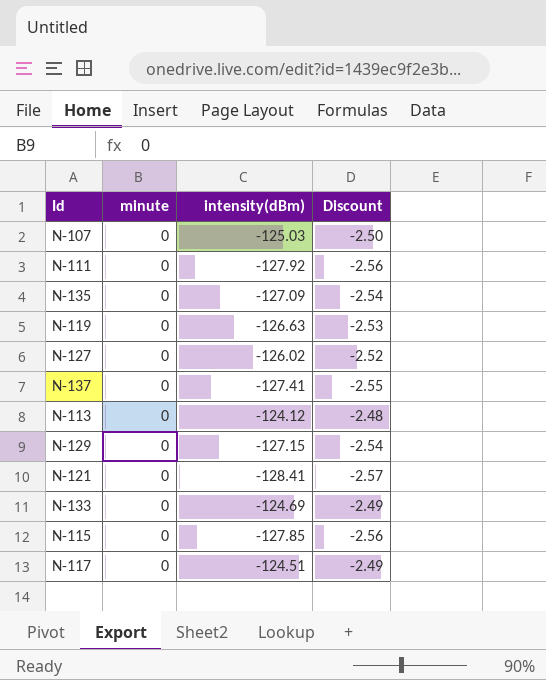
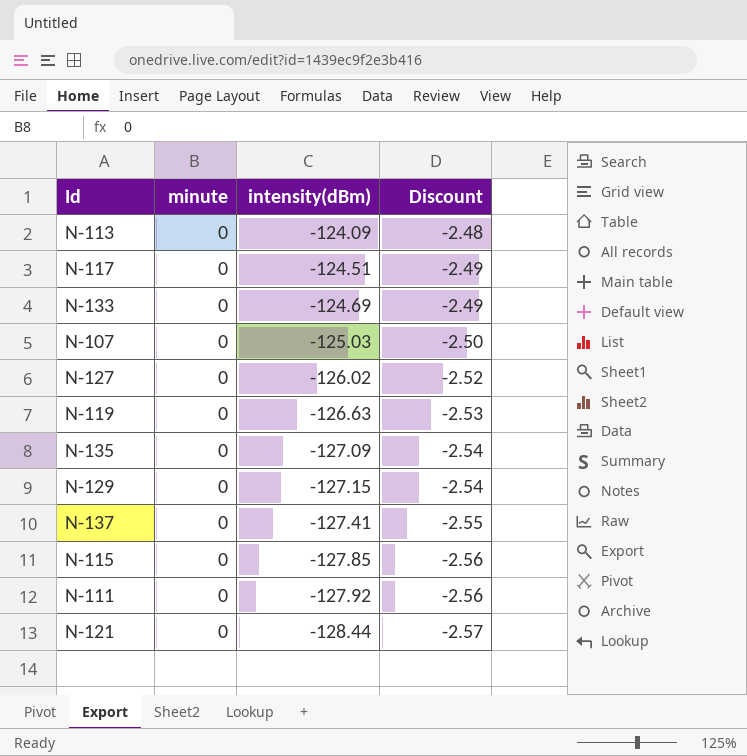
row order: none -> intensity(dBm) descending
N-113 | intensity(dBm): -124.12 -> -124.09
N-121 | intensity(dBm): -128.41 -> -128.44

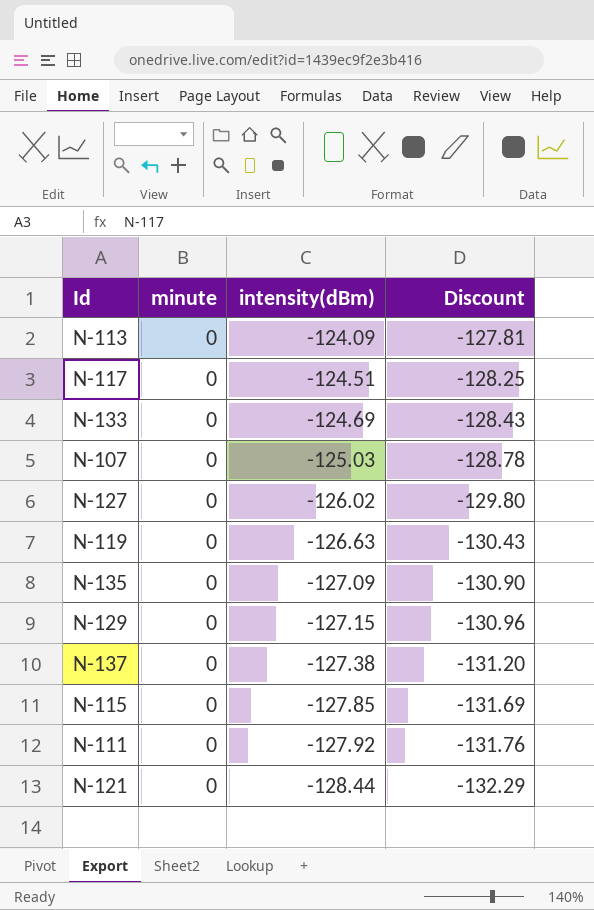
column Discount | formula: [intensity(dBm)] * 0.02 -> [intensity(dBm)] * 1.03
N-137 | intensity(dBm): -127.41 -> -127.38

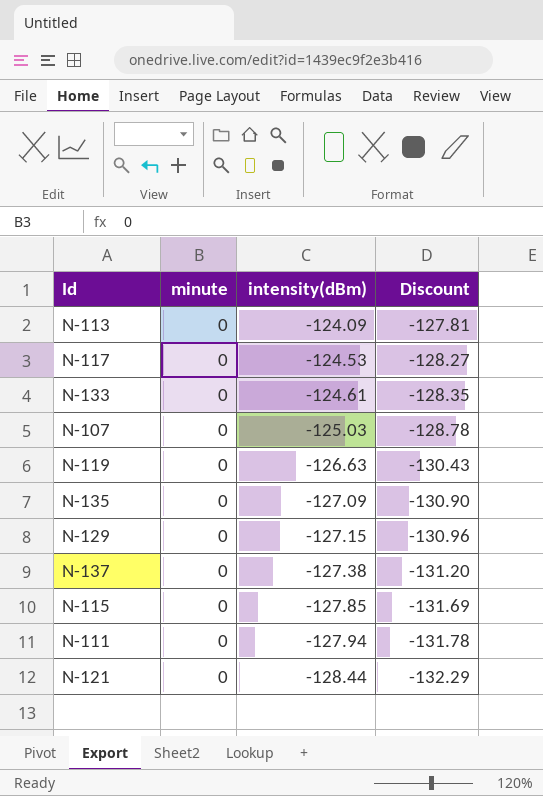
row N-127: 0 | -126.02 | -129.80 -> none
N-117 | intensity(dBm): -124.51 -> -124.53
N-117 | Discount: -128.25 -> -128.27
N-133 | intensity(dBm): -124.69 -> -124.61
N-133 | Discount: -128.43 -> -128.35
N-111 | intensity(dBm): -127.92 -> -127.94
N-111 | Discount: -131.76 -> -131.78

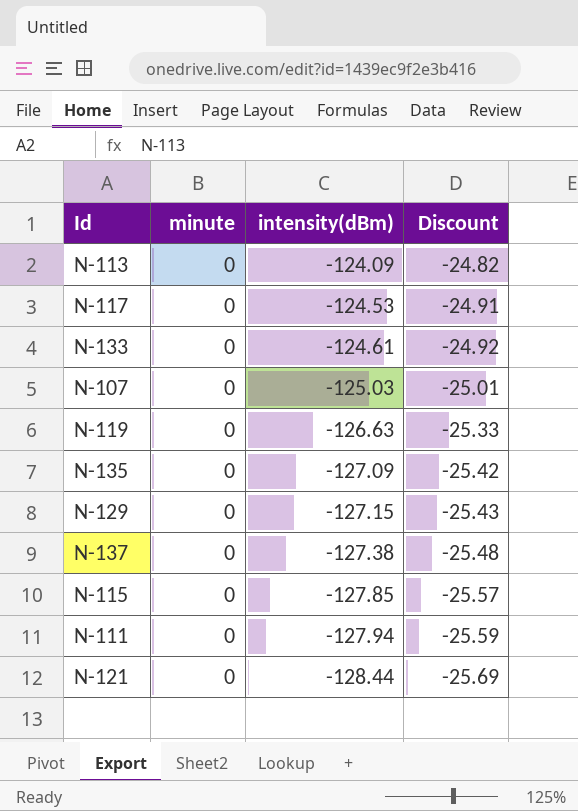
column Discount | formula: [intensity(dBm)] * 1.03 -> [intensity(dBm)] * 0.2

